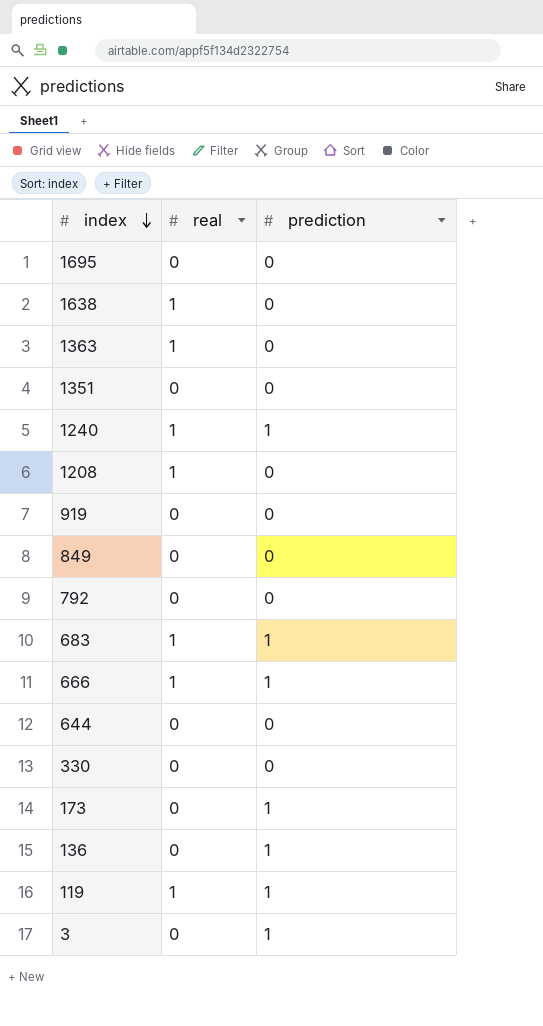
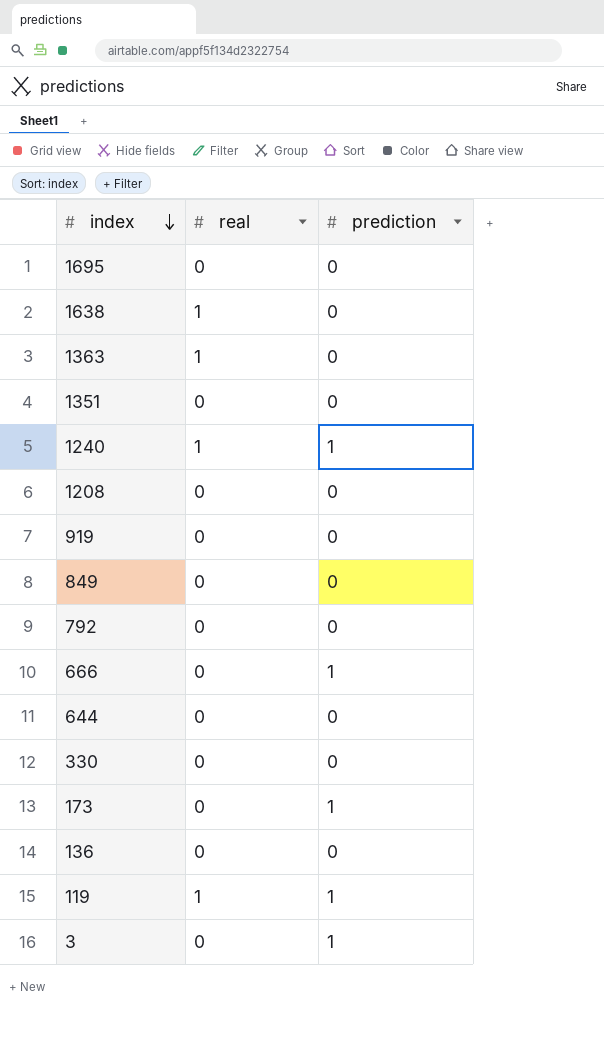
row 683: 1 | 1 -> none
1208 | real: 1 -> 0
666 | real: 1 -> 0
136 | prediction: 1 -> 0

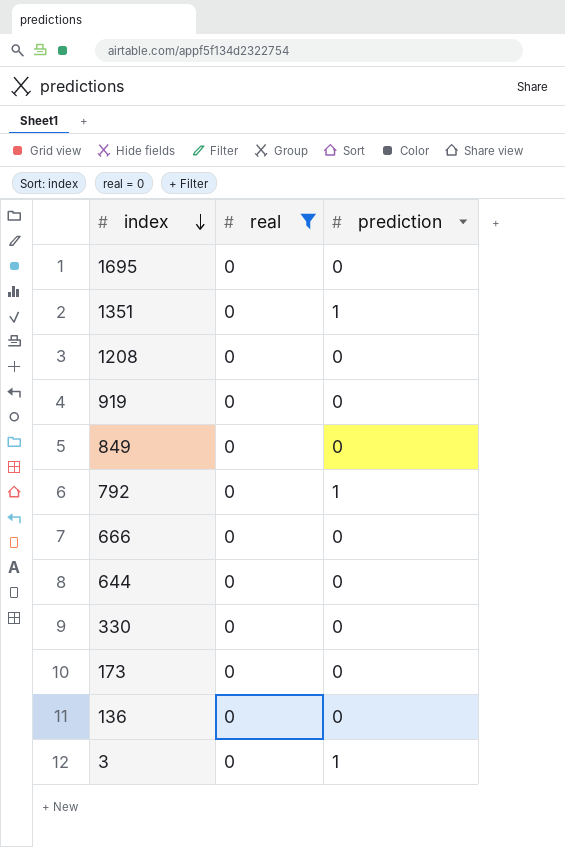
filter: none -> real = 0
1351 | prediction: 0 -> 1
792 | prediction: 0 -> 1
666 | prediction: 1 -> 0
173 | prediction: 1 -> 0

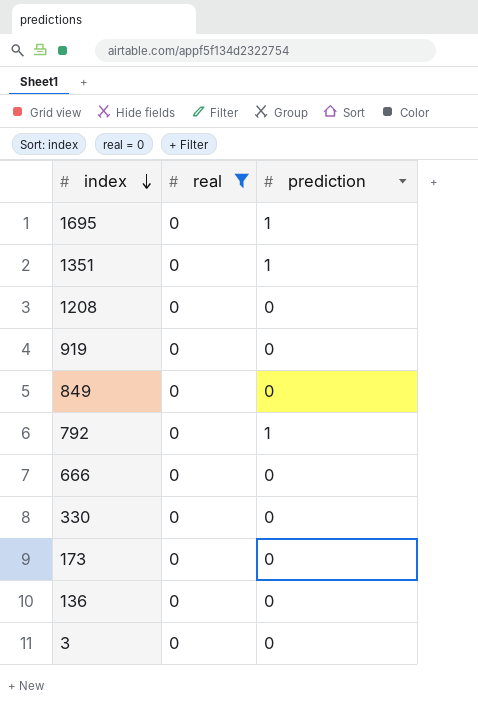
row 644: 0 | 0 -> none
1695 | prediction: 0 -> 1
3 | prediction: 1 -> 0

